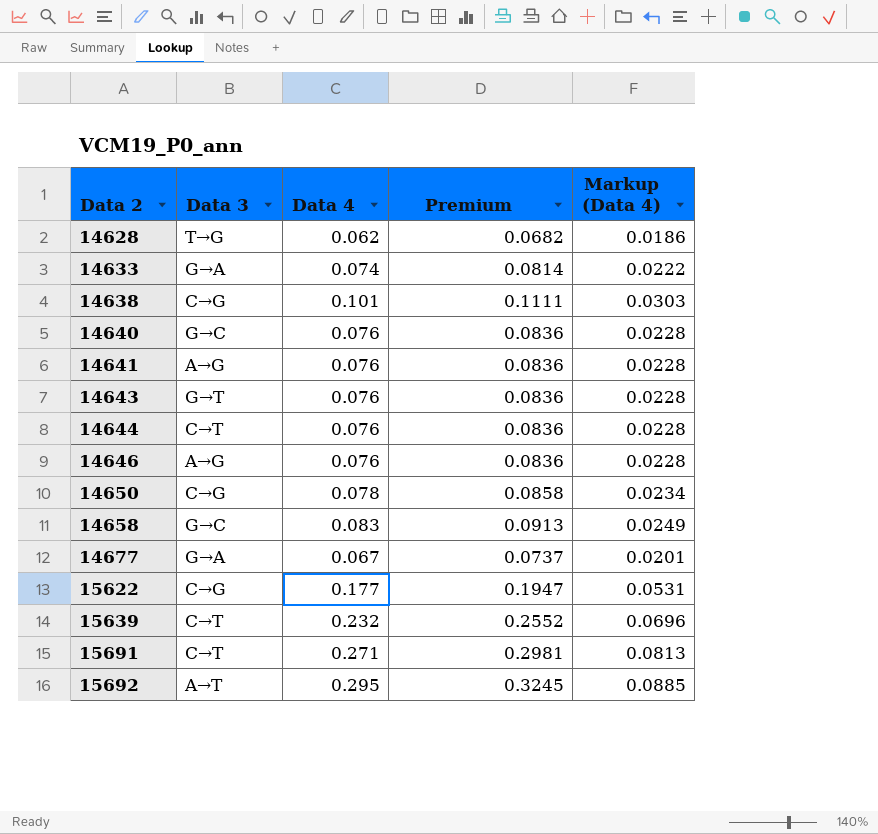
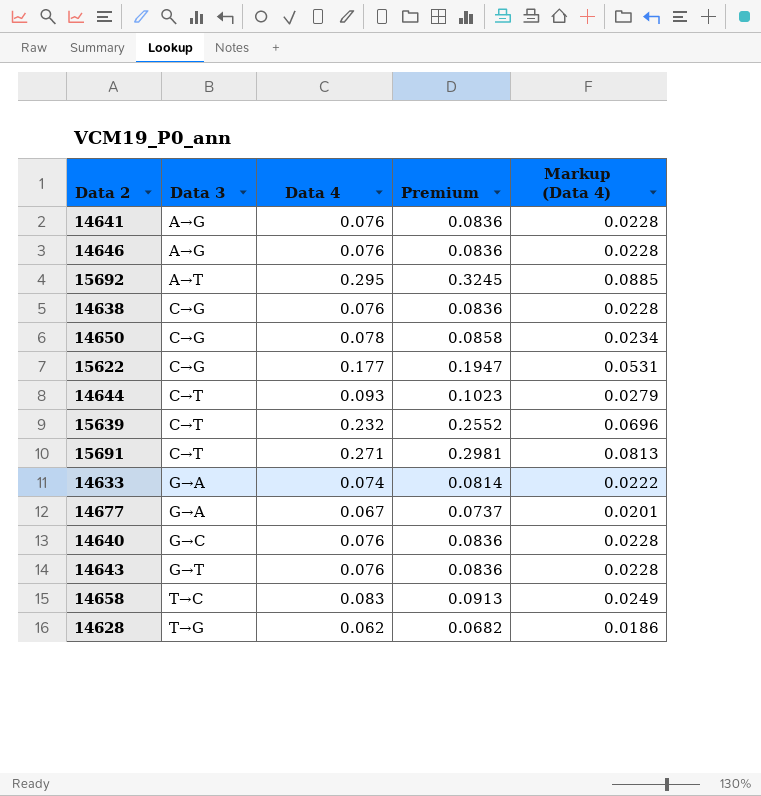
row order: Data 2 ascending -> Data 3 ascending
14638 | Data 4: 0.101 -> 0.076
14638 | Premium: 0.1111 -> 0.0836
14638 | Markup (Data 4): 0.0303 -> 0.0228
14644 | Data 4: 0.076 -> 0.093
14644 | Premium: 0.0836 -> 0.1023
14644 | Markup (Data 4): 0.0228 -> 0.0279
14658 | Data 3: G→C -> T→C

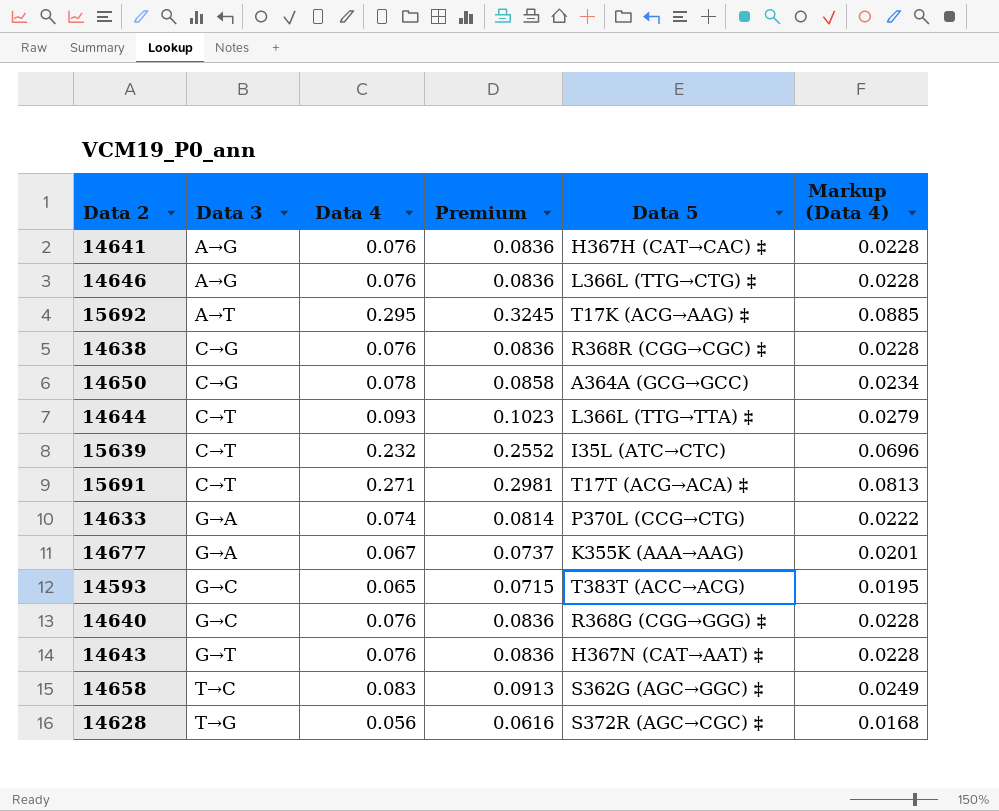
column Data 5 | position: none -> 5
row 15622: C→G | 0.177 | 0.1947 | 0.0531 -> none
row 14593: none -> G→C | 0.065 | 0.0715 | T383T (ACC→ACG) | 0.0195
14628 | Data 4: 0.062 -> 0.056
14628 | Premium: 0.0682 -> 0.0616
14628 | Markup (Data 4): 0.0186 -> 0.0168

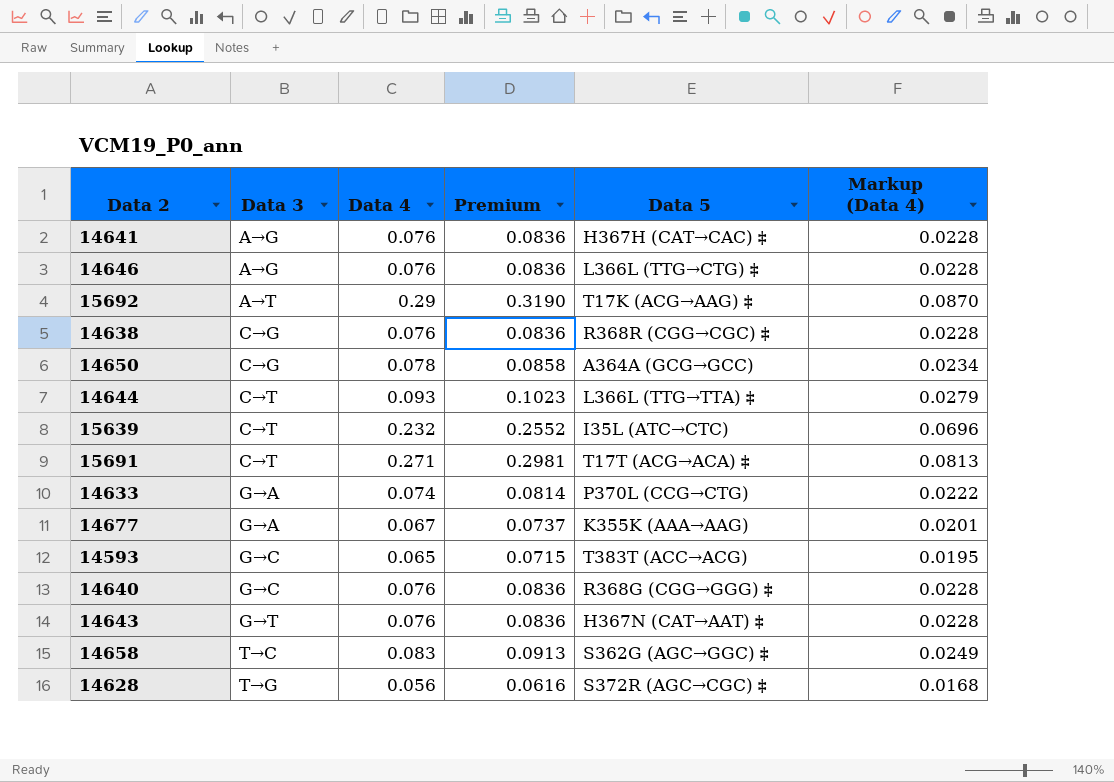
15692 | Data 4: 0.295 -> 0.29
15692 | Premium: 0.3245 -> 0.3190
15692 | Markup (Data 4): 0.0885 -> 0.0870

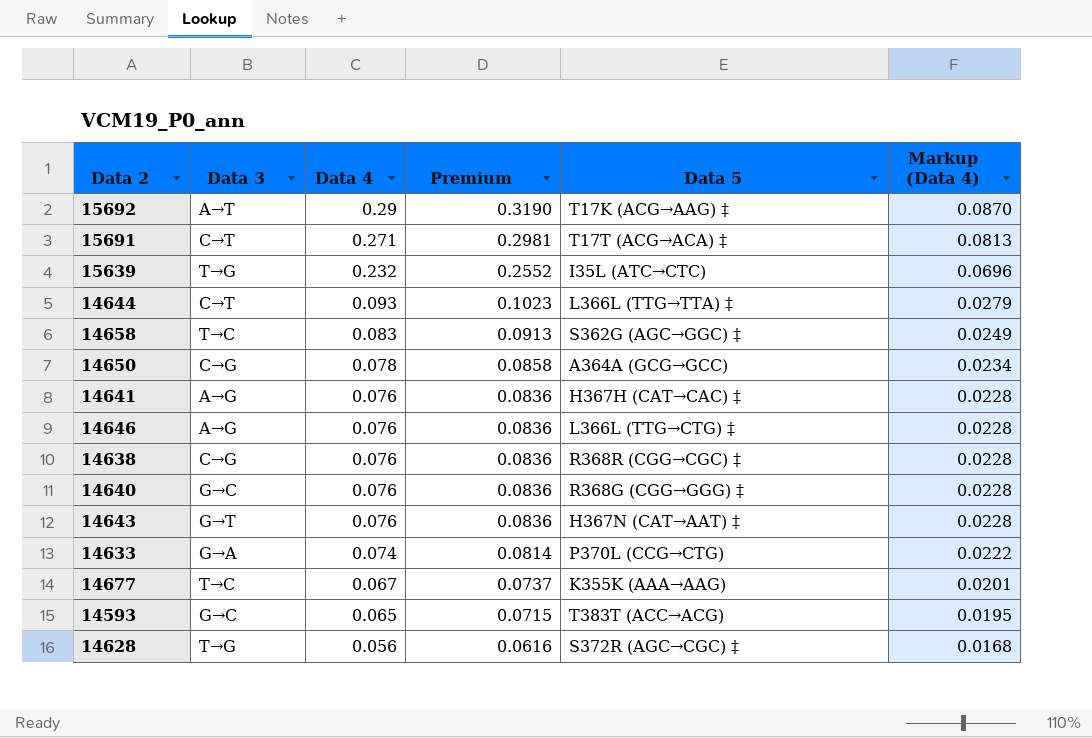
row order: Data 3 ascending -> Data 4 descending
15639 | Data 3: C→T -> T→G
14677 | Data 3: G→A -> T→C

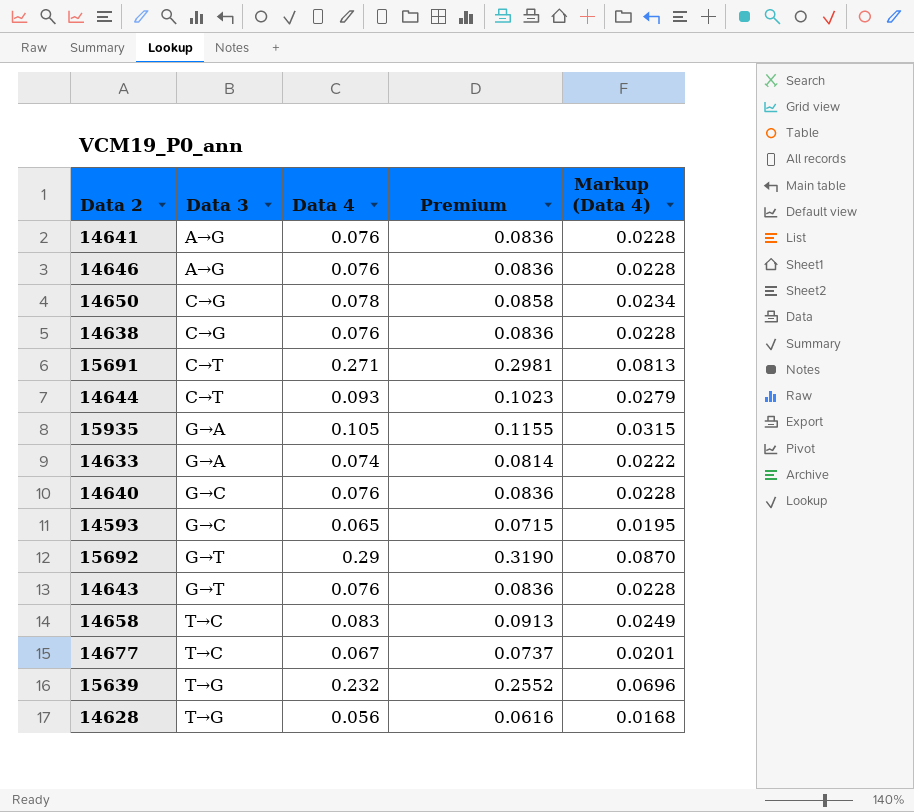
row order: Data 4 descending -> Data 3 ascending
column Data 5 | position: 5 -> none
row 15935: none -> G→A | 0.105 | 0.1155 | 0.0315
15692 | Data 3: A→T -> G→T

